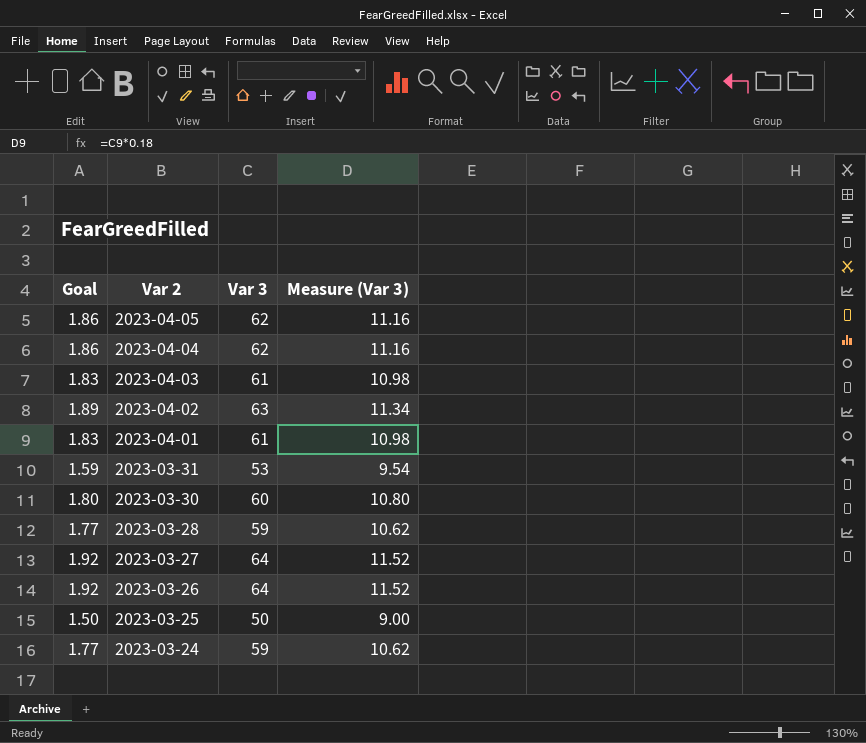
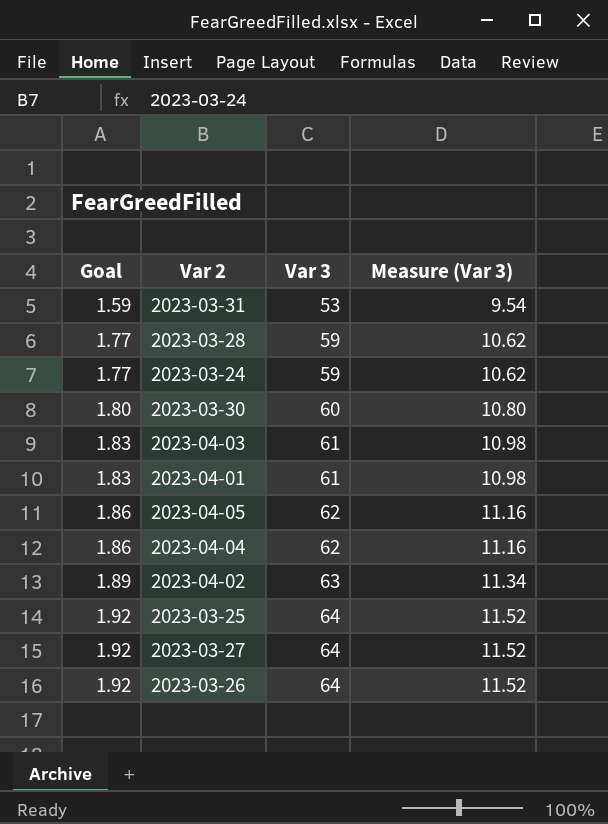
row order: Var 2 descending -> Goal ascending
2023-03-25 | Goal: 1.50 -> 1.92
2023-03-25 | Var 3: 50 -> 64
2023-03-25 | Measure (Var 3): 9.00 -> 11.52

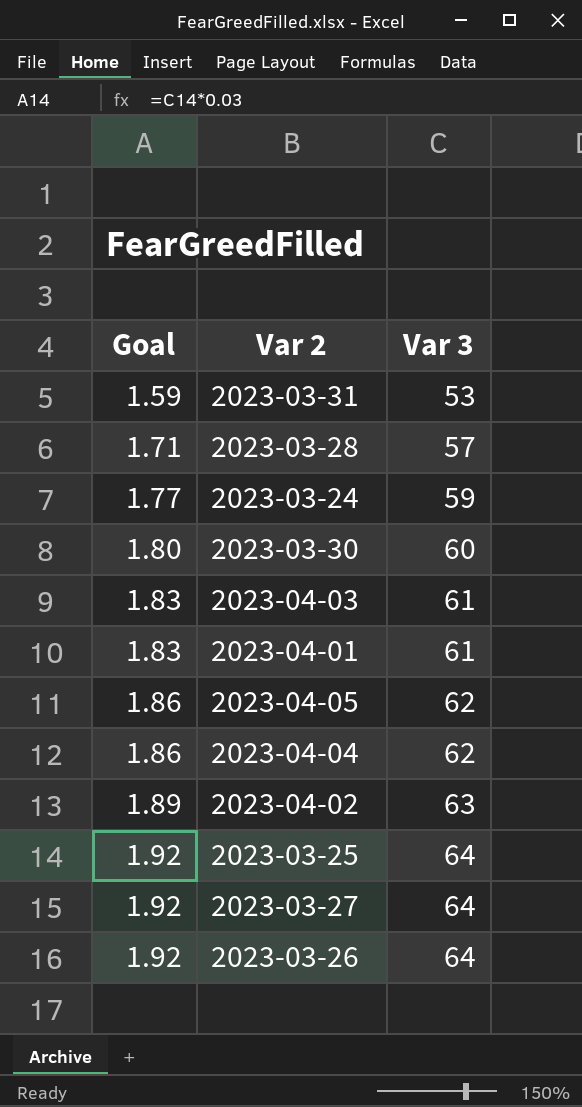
column Measure (Var 3) | formula: [Var 3] * 0.18 -> none
2023-03-28 | Goal: 1.77 -> 1.71
2023-03-28 | Var 3: 59 -> 57

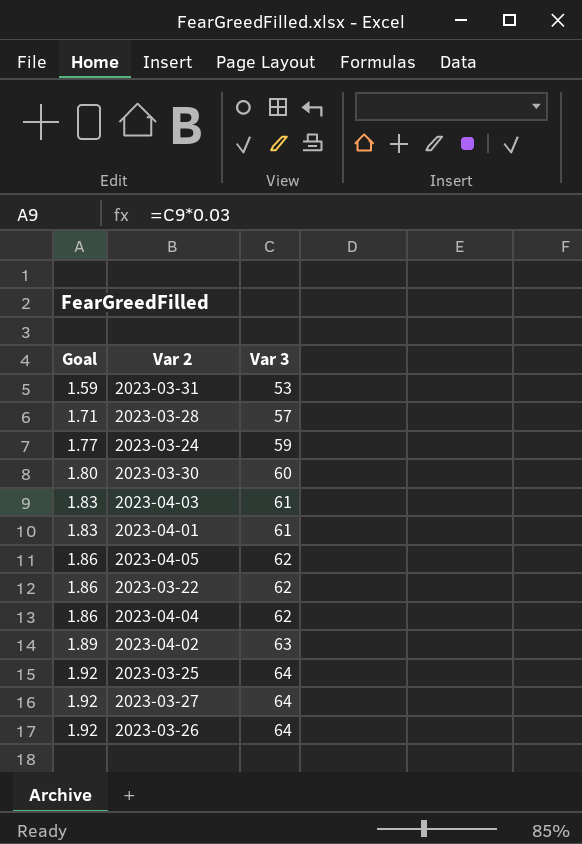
row 2023-03-22: none -> 1.86 | 62

